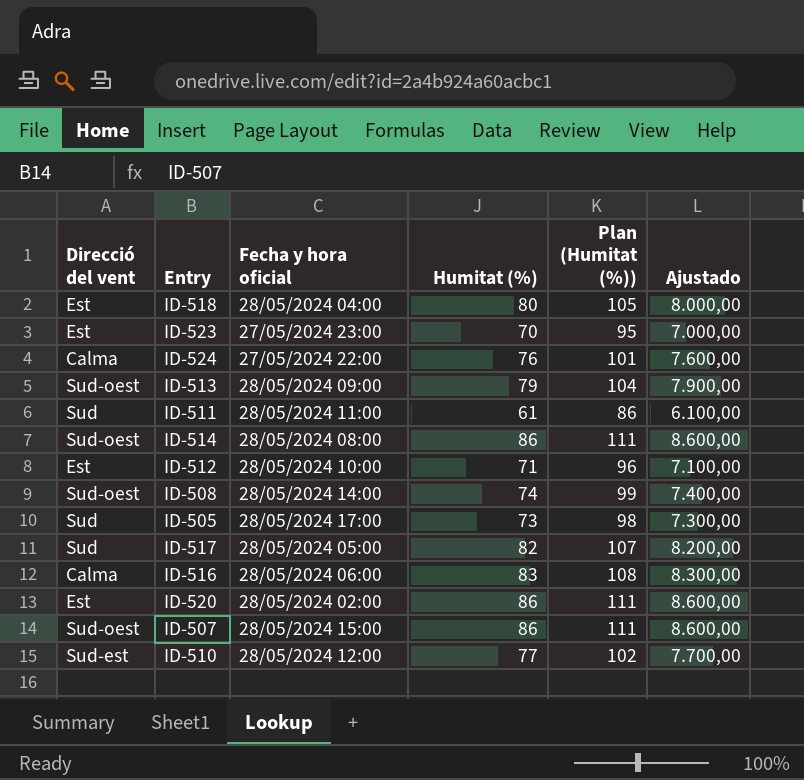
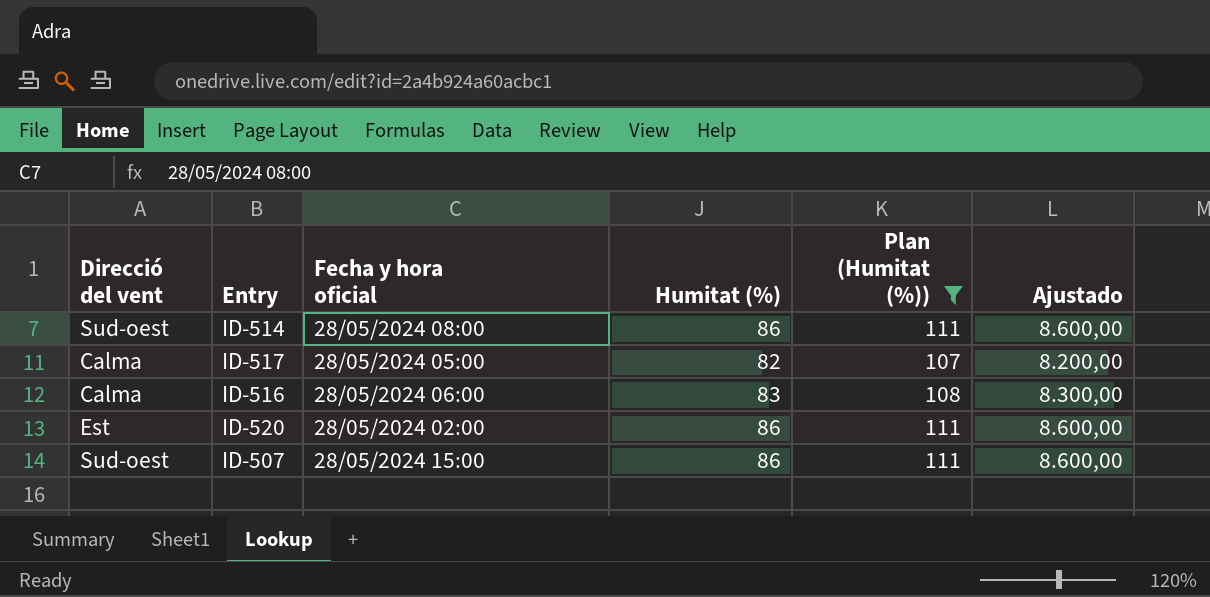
filter: none -> Plan (Humitat (%)) >= 107
ID-517 | Direcció del vent: Sud -> Calma

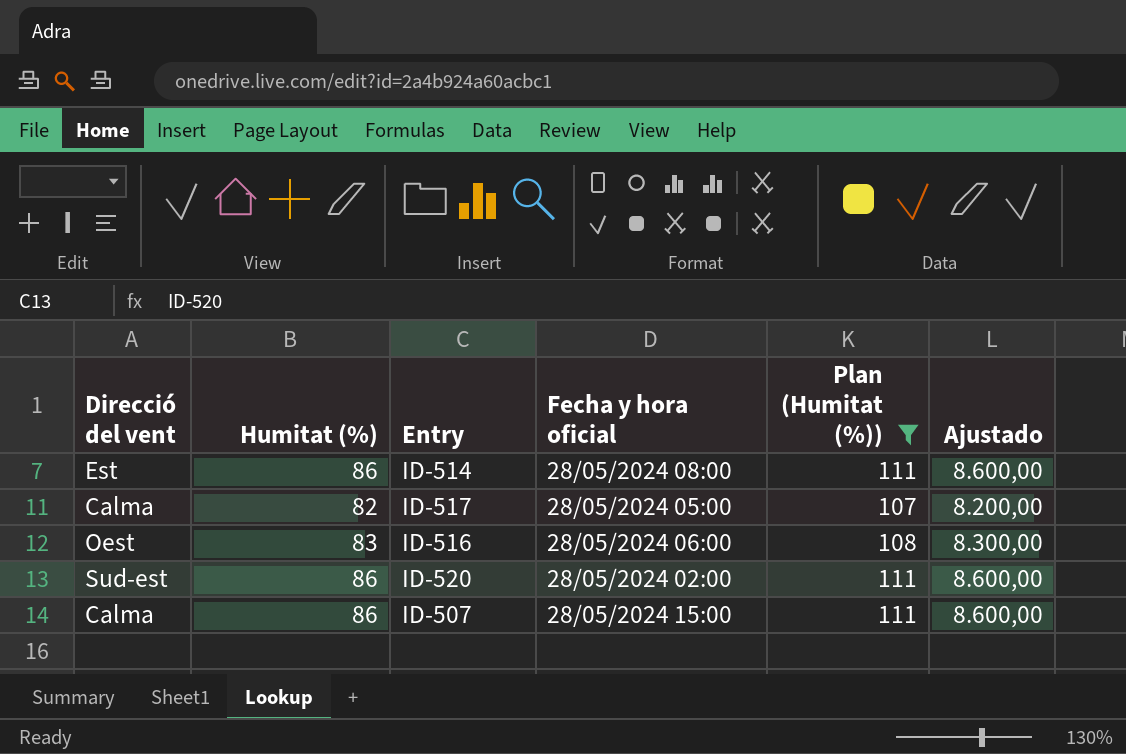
column Humitat (%) | position: 4 -> 2
ID-514 | Direcció del vent: Sud-oest -> Est
ID-516 | Direcció del vent: Calma -> Oest
ID-520 | Direcció del vent: Est -> Sud-est
ID-507 | Direcció del vent: Sud-oest -> Calma

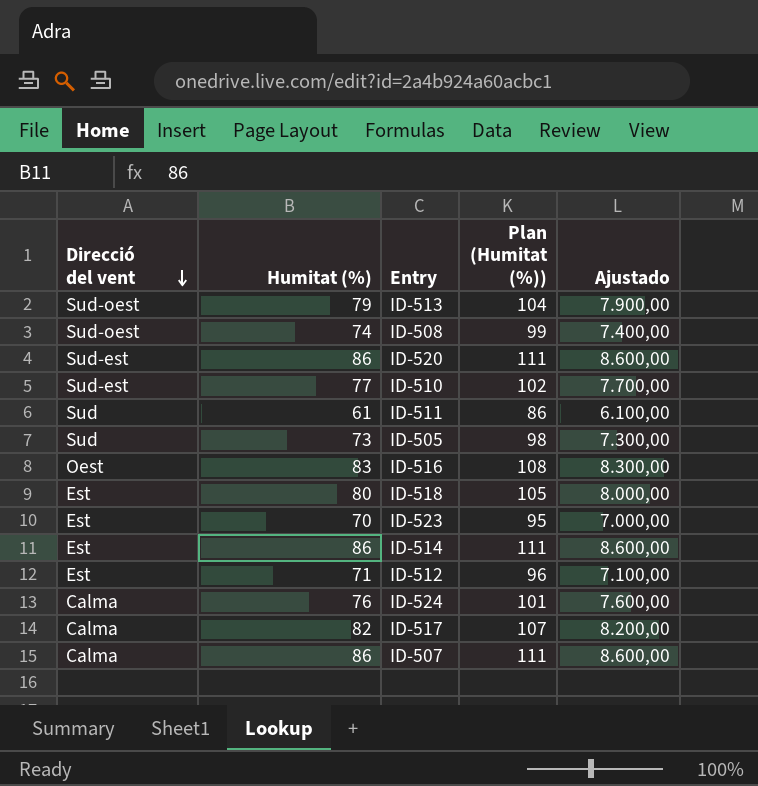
filter: Plan (Humitat (%)) >= 107 -> none
row order: none -> Direcció del vent descending
column Fecha y hora oficial | position: 4 -> none

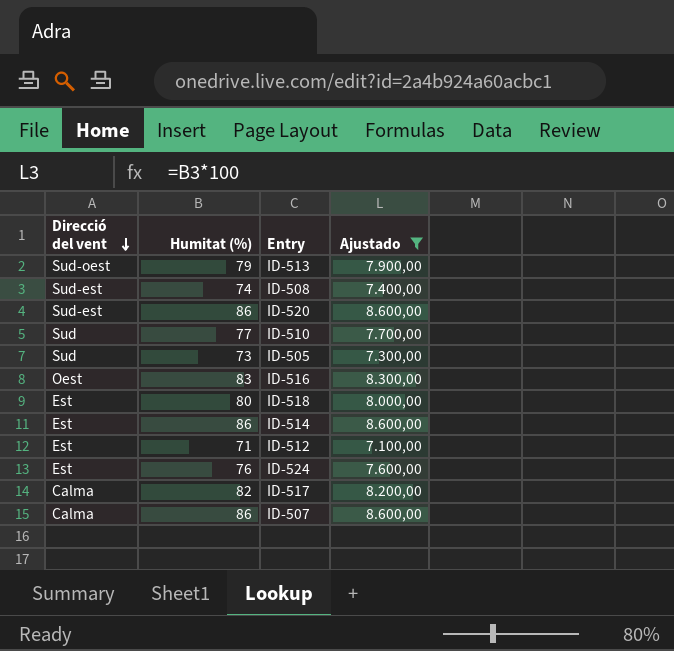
filter: none -> Ajustado >= 7.100,00
column Plan (Humitat (%)) | formula: [Humitat (%)] + 25 -> none
ID-508 | Direcció del vent: Sud-oest -> Sud-est
ID-510 | Direcció del vent: Sud-est -> Sud
ID-524 | Direcció del vent: Calma -> Est

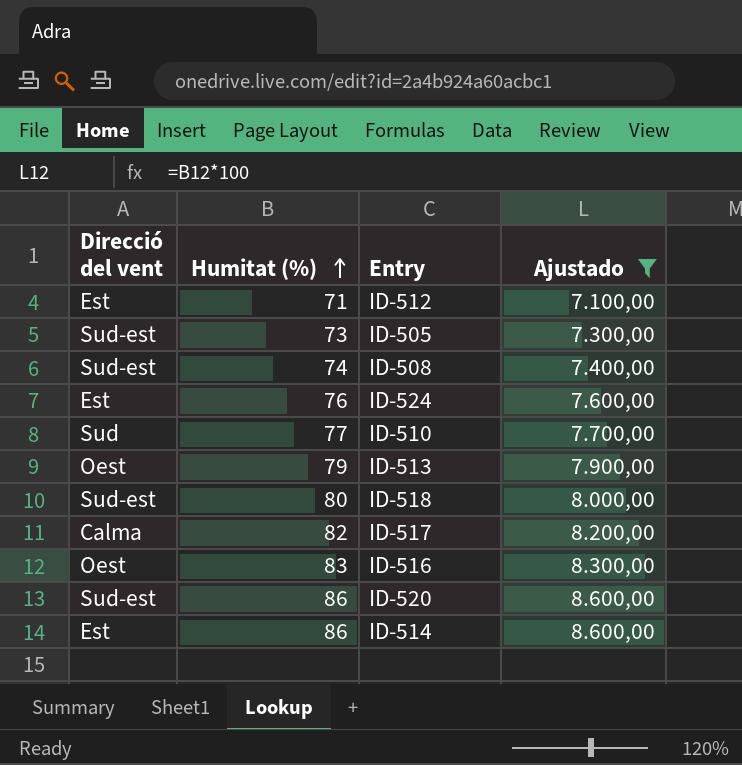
row order: Direcció del vent descending -> Humitat (%) ascending
row ID-507: Calma | 86 | 8.600,00 -> none
ID-505 | Direcció del vent: Sud -> Sud-est
ID-513 | Direcció del vent: Sud-oest -> Oest
ID-518 | Direcció del vent: Est -> Sud-est

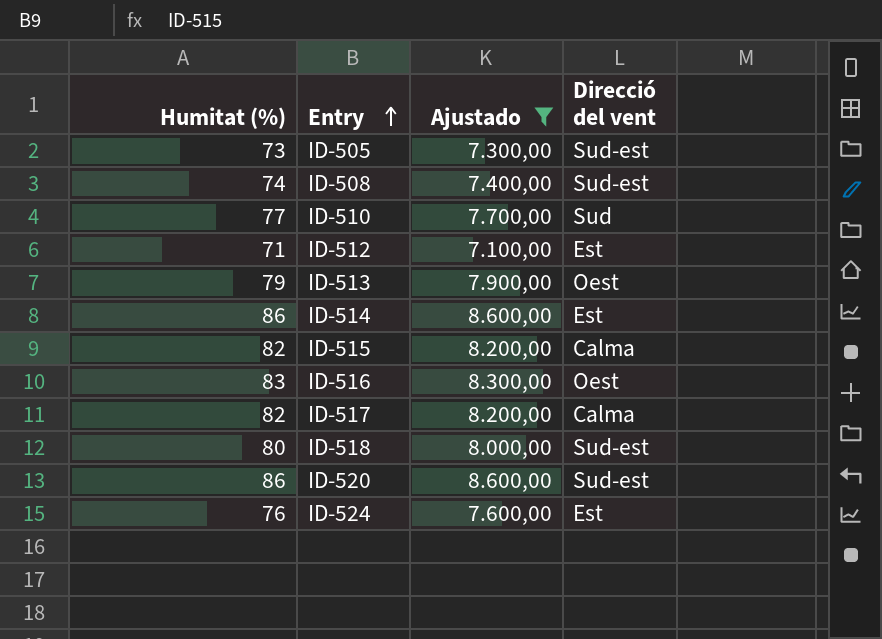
row order: Humitat (%) ascending -> Entry ascending
column Direcció del vent | position: 1 -> 4
row ID-515: none -> 82 | 8.200,00 | Calma

